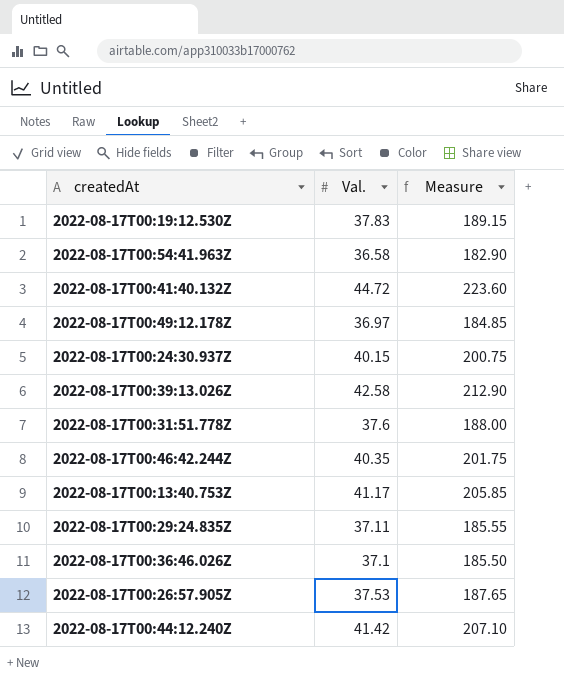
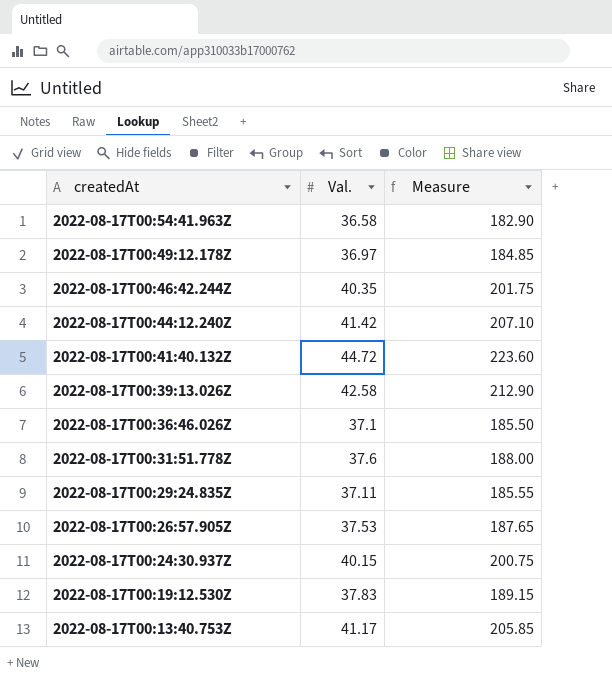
row order: none -> createdAt descending

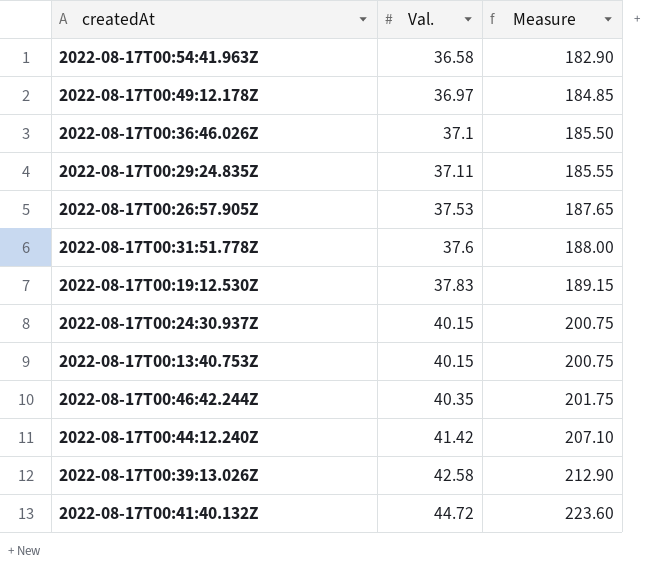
row order: createdAt descending -> Val. ascending
2022-08-17T00:13:40.753Z | Val.: 41.17 -> 40.15
2022-08-17T00:13:40.753Z | Measure: 205.85 -> 200.75

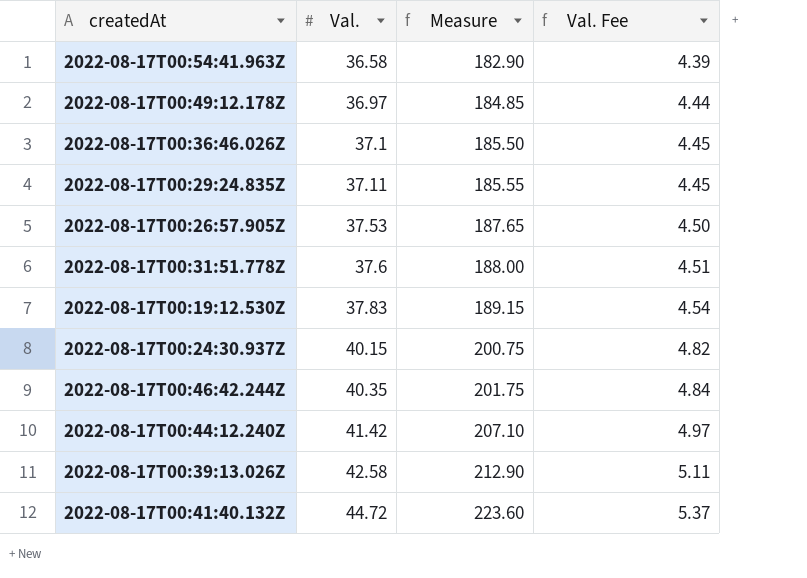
column Val. Fee | formula: none -> [Val.] * 0.12
row 2022-08-17T00:13:40.753Z: 40.15 | 200.75 -> none

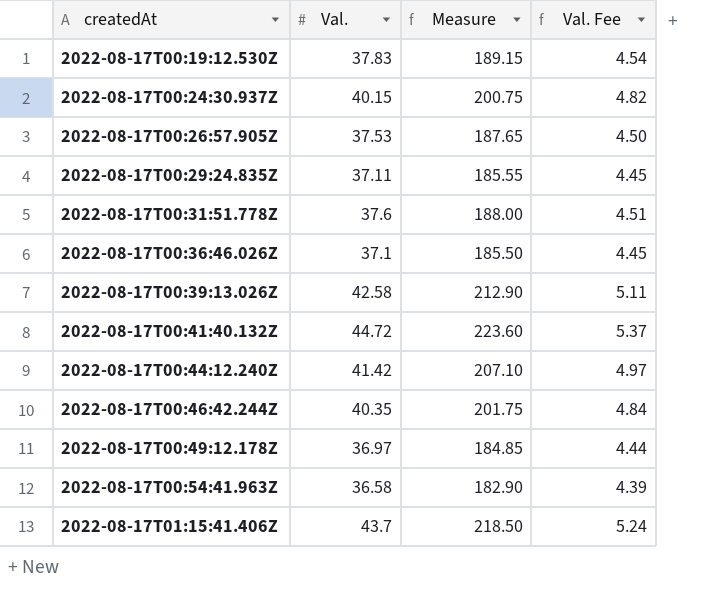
row order: Val. ascending -> createdAt ascending
row 2022-08-17T01:15:41.406Z: none -> 43.7 | 218.50 | 5.24

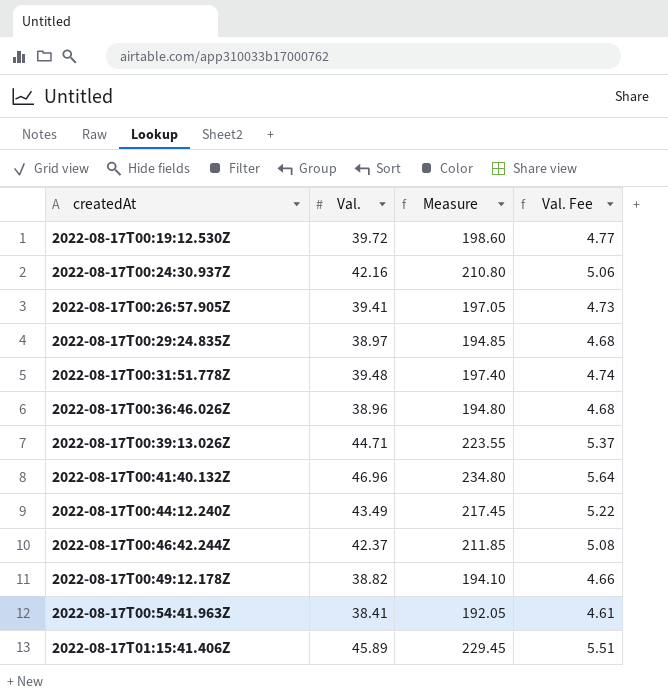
2022-08-17T00:19:12.530Z | Val.: 37.83 -> 39.72
2022-08-17T00:19:12.530Z | Measure: 189.15 -> 198.60
2022-08-17T00:19:12.530Z | Val. Fee: 4.54 -> 4.77
2022-08-17T00:24:30.937Z | Val.: 40.15 -> 42.16
2022-08-17T00:24:30.937Z | Measure: 200.75 -> 210.80
2022-08-17T00:24:30.937Z | Val. Fee: 4.82 -> 5.06
2022-08-17T00:26:57.905Z | Val.: 37.53 -> 39.41
2022-08-17T00:26:57.905Z | Measure: 187.65 -> 197.05
2022-08-17T00:26:57.905Z | Val. Fee: 4.50 -> 4.73
2022-08-17T00:29:24.835Z | Val.: 37.11 -> 38.97
2022-08-17T00:29:24.835Z | Measure: 185.55 -> 194.85
2022-08-17T00:29:24.835Z | Val. Fee: 4.45 -> 4.68
2022-08-17T00:31:51.778Z | Val.: 37.6 -> 39.48
2022-08-17T00:31:51.778Z | Measure: 188.00 -> 197.40
2022-08-17T00:31:51.778Z | Val. Fee: 4.51 -> 4.74
2022-08-17T00:36:46.026Z | Val.: 37.1 -> 38.96
2022-08-17T00:36:46.026Z | Measure: 185.50 -> 194.80
2022-08-17T00:36:46.026Z | Val. Fee: 4.45 -> 4.68
2022-08-17T00:39:13.026Z | Val.: 42.58 -> 44.71
2022-08-17T00:39:13.026Z | Measure: 212.90 -> 223.55
2022-08-17T00:39:13.026Z | Val. Fee: 5.11 -> 5.37
2022-08-17T00:41:40.132Z | Val.: 44.72 -> 46.96
2022-08-17T00:41:40.132Z | Measure: 223.60 -> 234.80
2022-08-17T00:41:40.132Z | Val. Fee: 5.37 -> 5.64
2022-08-17T00:44:12.240Z | Val.: 41.42 -> 43.49
2022-08-17T00:44:12.240Z | Measure: 207.10 -> 217.45
2022-08-17T00:44:12.240Z | Val. Fee: 4.97 -> 5.22
2022-08-17T00:46:42.244Z | Val.: 40.35 -> 42.37
2022-08-17T00:46:42.244Z | Measure: 201.75 -> 211.85
2022-08-17T00:46:42.244Z | Val. Fee: 4.84 -> 5.08
2022-08-17T00:49:12.178Z | Val.: 36.97 -> 38.82
2022-08-17T00:49:12.178Z | Measure: 184.85 -> 194.10
2022-08-17T00:49:12.178Z | Val. Fee: 4.44 -> 4.66
2022-08-17T00:54:41.963Z | Val.: 36.58 -> 38.41
2022-08-17T00:54:41.963Z | Measure: 182.90 -> 192.05
2022-08-17T00:54:41.963Z | Val. Fee: 4.39 -> 4.61
2022-08-17T01:15:41.406Z | Val.: 43.7 -> 45.89
2022-08-17T01:15:41.406Z | Measure: 218.50 -> 229.45
2022-08-17T01:15:41.406Z | Val. Fee: 5.24 -> 5.51

